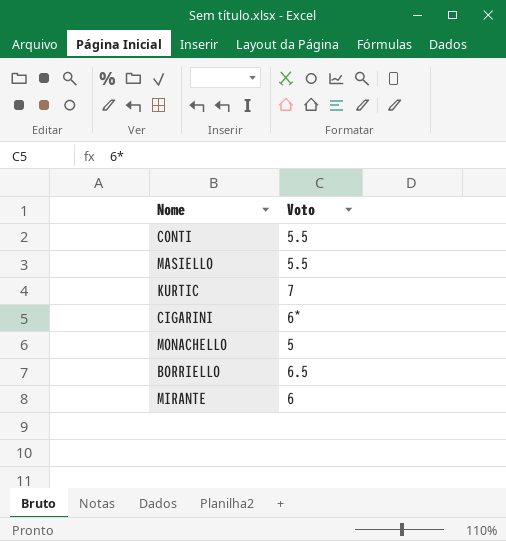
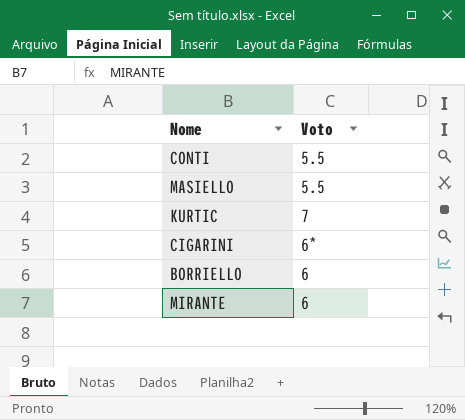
row MONACHELLO: 5 -> none
BORRIELLO | Voto: 6.5 -> 6

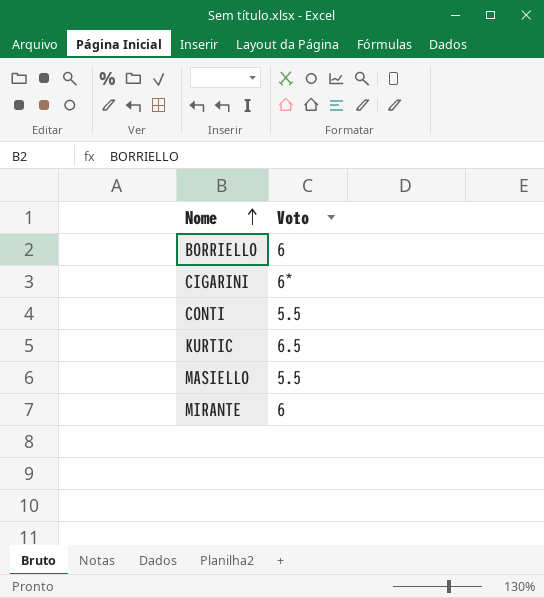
row order: none -> Nome ascending
KURTIC | Voto: 7 -> 6.5

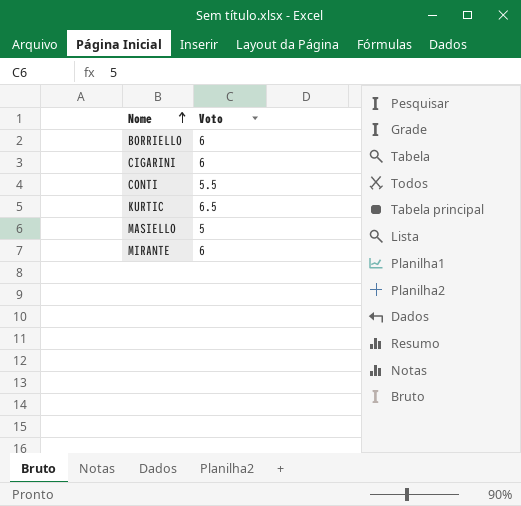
CIGARINI | Voto: 6* -> 6
MASIELLO | Voto: 5.5 -> 5

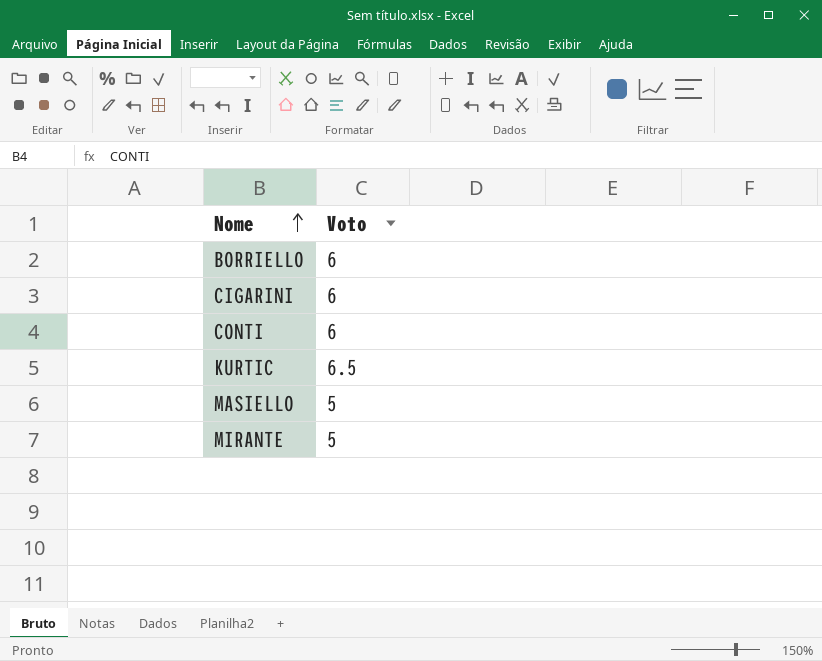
CONTI | Voto: 5.5 -> 6
MIRANTE | Voto: 6 -> 5

